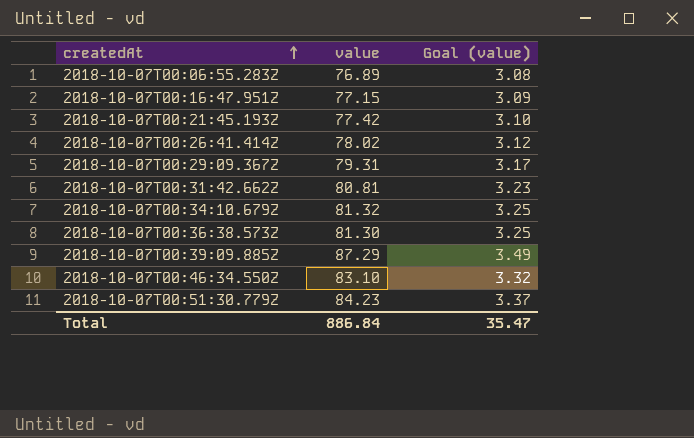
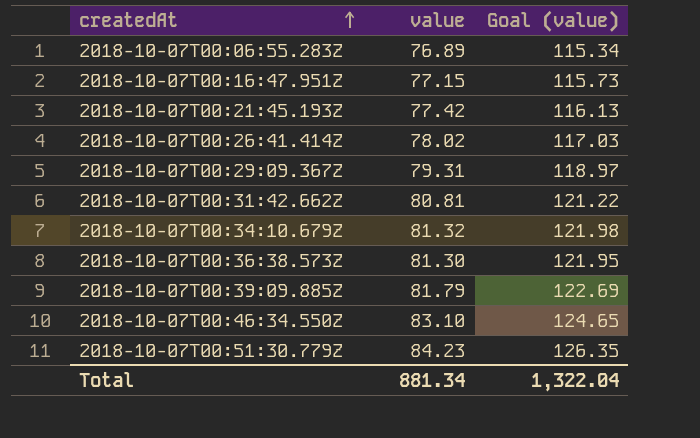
column Goal (value) | formula: [value] * 0.04 -> [value] * 1.5
2018-10-07T00:39:09.885Z | value: 87.29 -> 81.79
Total | value: 886.84 -> 881.34
Total | Goal (value): 35.47 -> 1,322.04

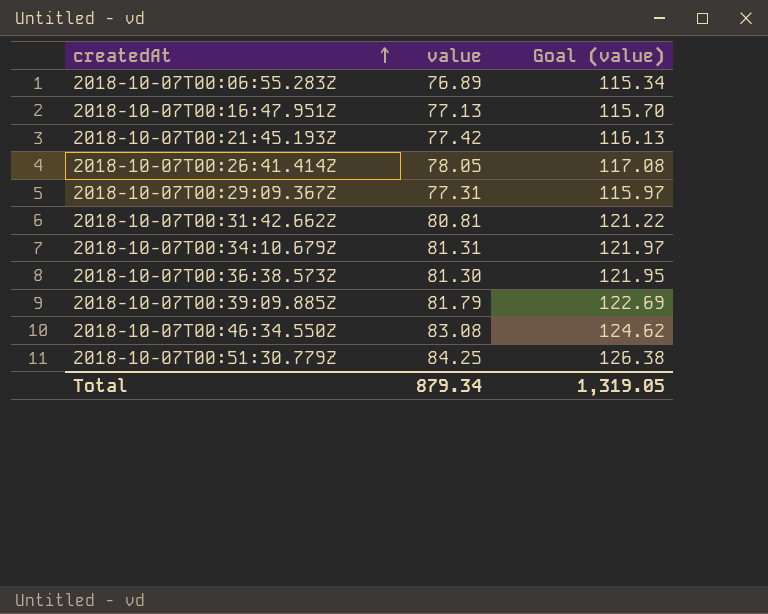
2018-10-07T00:16:47.951Z | value: 77.15 -> 77.13
2018-10-07T00:16:47.951Z | Goal (value): 115.73 -> 115.70
2018-10-07T00:26:41.414Z | value: 78.02 -> 78.05
2018-10-07T00:26:41.414Z | Goal (value): 117.03 -> 117.08
2018-10-07T00:29:09.367Z | value: 79.31 -> 77.31
2018-10-07T00:29:09.367Z | Goal (value): 118.97 -> 115.97
2018-10-07T00:34:10.679Z | value: 81.32 -> 81.31
2018-10-07T00:34:10.679Z | Goal (value): 121.98 -> 121.97
2018-10-07T00:46:34.550Z | value: 83.10 -> 83.08
2018-10-07T00:46:34.550Z | Goal (value): 124.65 -> 124.62
2018-10-07T00:51:30.779Z | value: 84.23 -> 84.25
2018-10-07T00:51:30.779Z | Goal (value): 126.35 -> 126.38
Total | value: 881.34 -> 879.34
Total | Goal (value): 1,322.04 -> 1,319.05

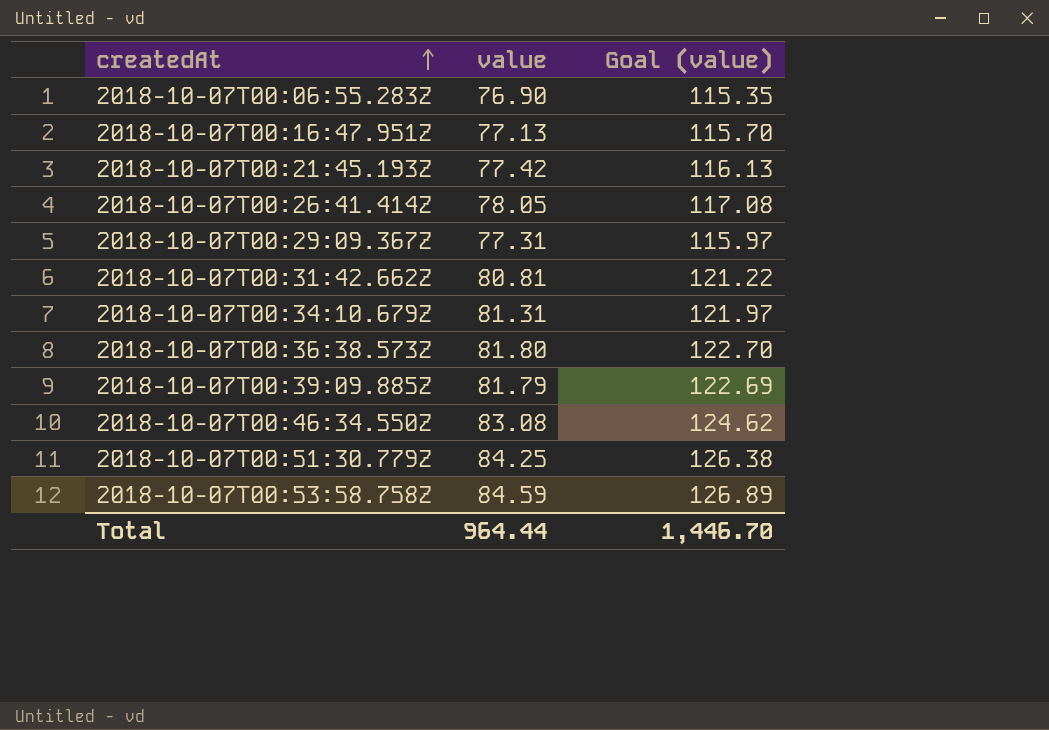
2018-10-07T00:06:55.283Z | value: 76.89 -> 76.90
2018-10-07T00:06:55.283Z | Goal (value): 115.34 -> 115.35
2018-10-07T00:36:38.573Z | value: 81.30 -> 81.80
2018-10-07T00:36:38.573Z | Goal (value): 121.95 -> 122.70
row 2018-10-07T00:53:58.758Z: none -> 84.59 | 126.89
Total | value: 879.34 -> 964.44
Total | Goal (value): 1,319.05 -> 1,446.70

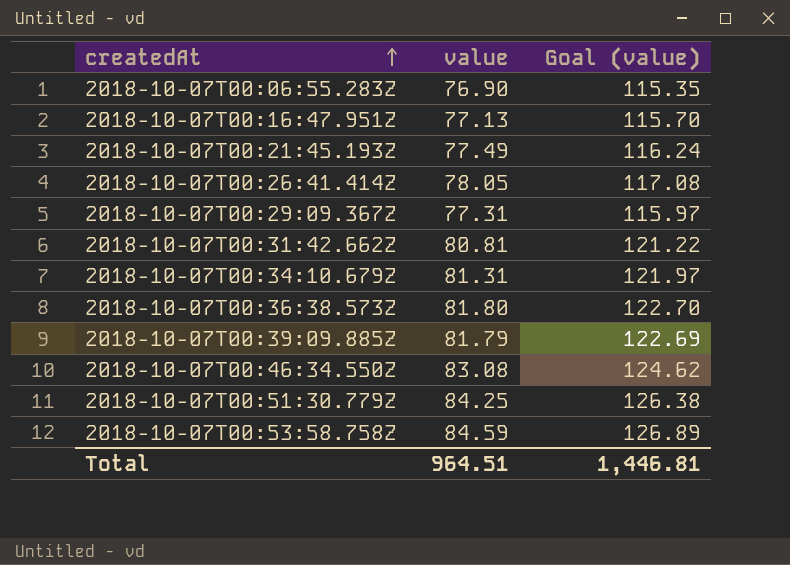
2018-10-07T00:21:45.193Z | value: 77.42 -> 77.49
2018-10-07T00:21:45.193Z | Goal (value): 116.13 -> 116.24
Total | value: 964.44 -> 964.51
Total | Goal (value): 1,446.70 -> 1,446.81

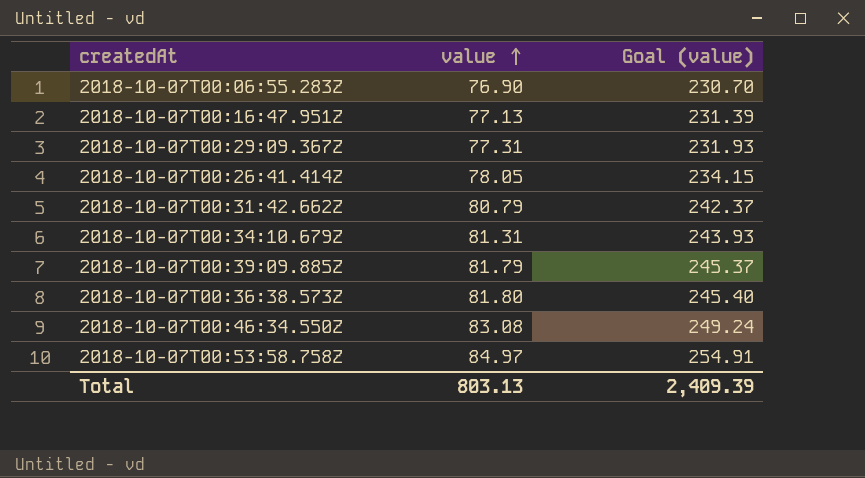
row order: createdAt ascending -> value ascending
column Goal (value) | formula: [value] * 1.5 -> [value] * 3
row 2018-10-07T00:21:45.193Z: 77.49 | 116.24 -> none
row 2018-10-07T00:51:30.779Z: 84.25 | 126.38 -> none
2018-10-07T00:31:42.662Z | value: 80.81 -> 80.79
2018-10-07T00:53:58.758Z | value: 84.59 -> 84.97
Total | value: 964.51 -> 803.13
Total | Goal (value): 1,446.81 -> 2,409.39

